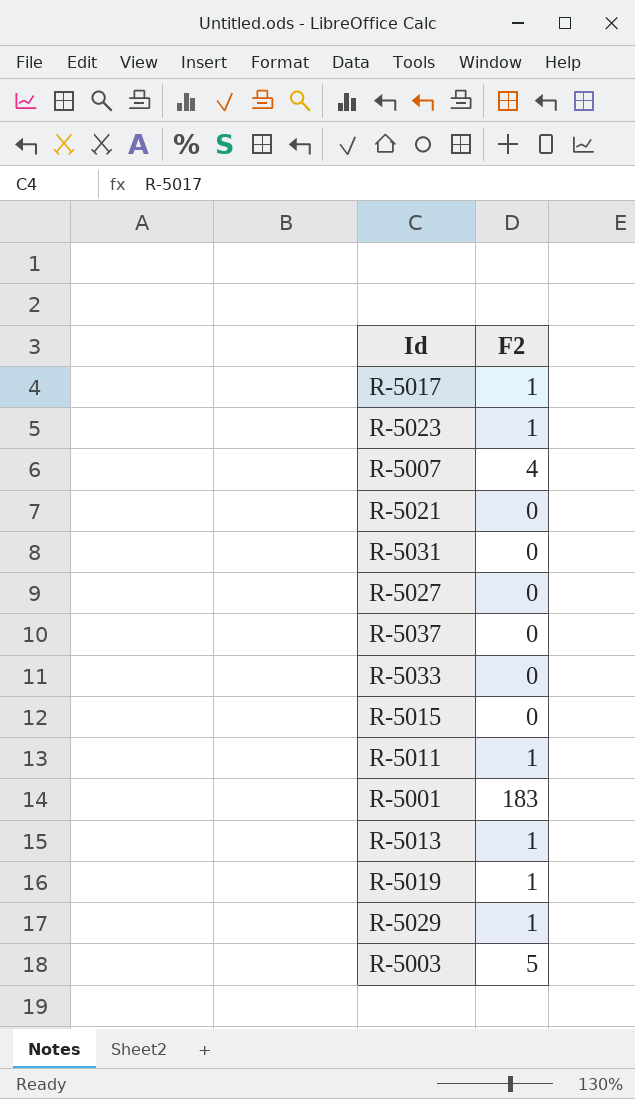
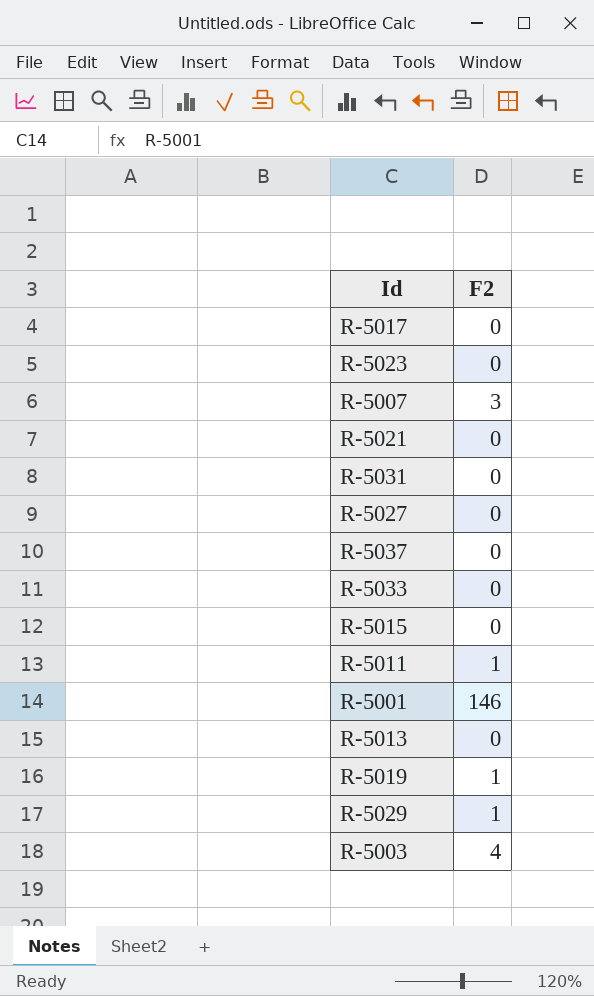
R-5017 | F2: 1 -> 0
R-5023 | F2: 1 -> 0
R-5007 | F2: 4 -> 3
R-5001 | F2: 183 -> 146
R-5013 | F2: 1 -> 0
R-5003 | F2: 5 -> 4

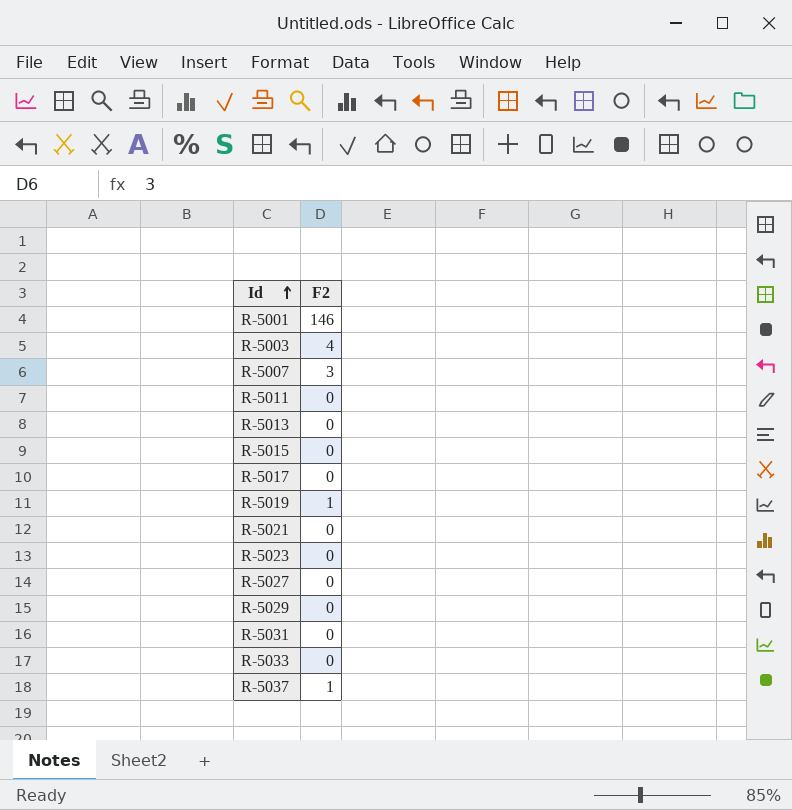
row order: none -> Id ascending
R-5011 | F2: 1 -> 0
R-5029 | F2: 1 -> 0
R-5037 | F2: 0 -> 1

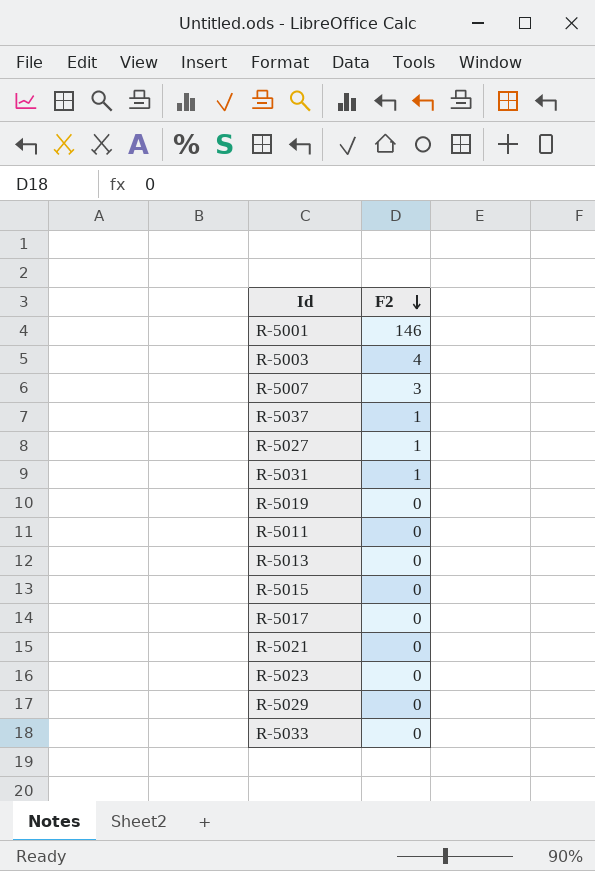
row order: Id ascending -> F2 descending
R-5027 | F2: 0 -> 1
R-5031 | F2: 0 -> 1
R-5019 | F2: 1 -> 0

